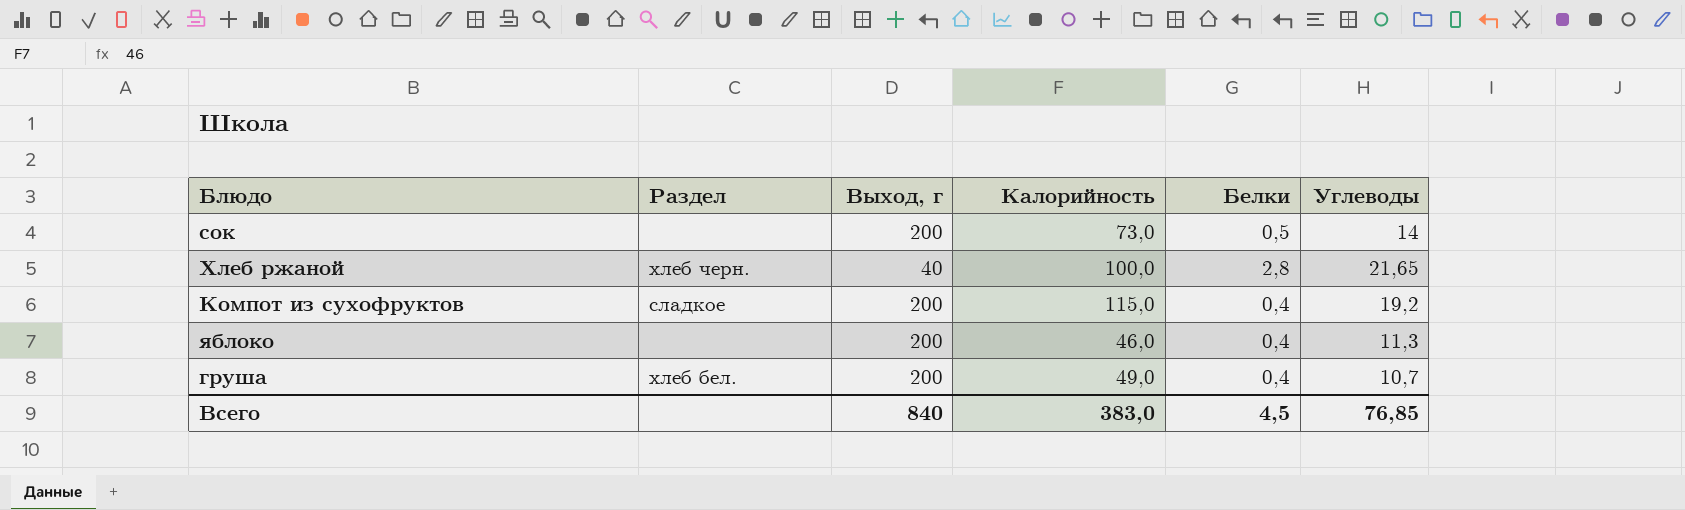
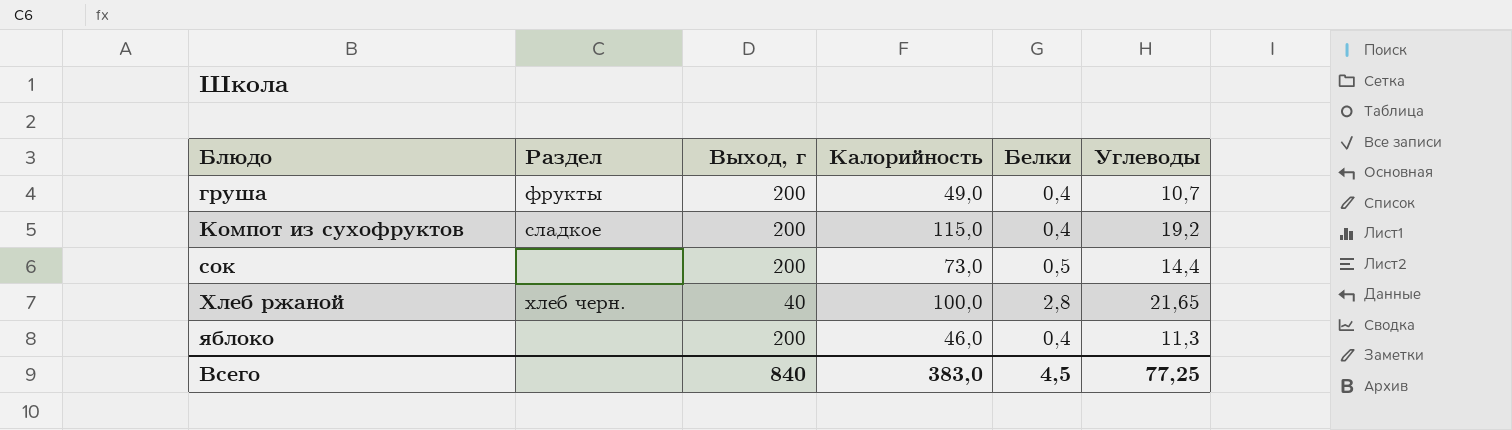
row order: none -> Блюдо ascending
груша | Раздел: хлеб бел. -> фрукты
сок | Углеводы: 14 -> 14,4
Всего | Углеводы: 76,85 -> 77,25

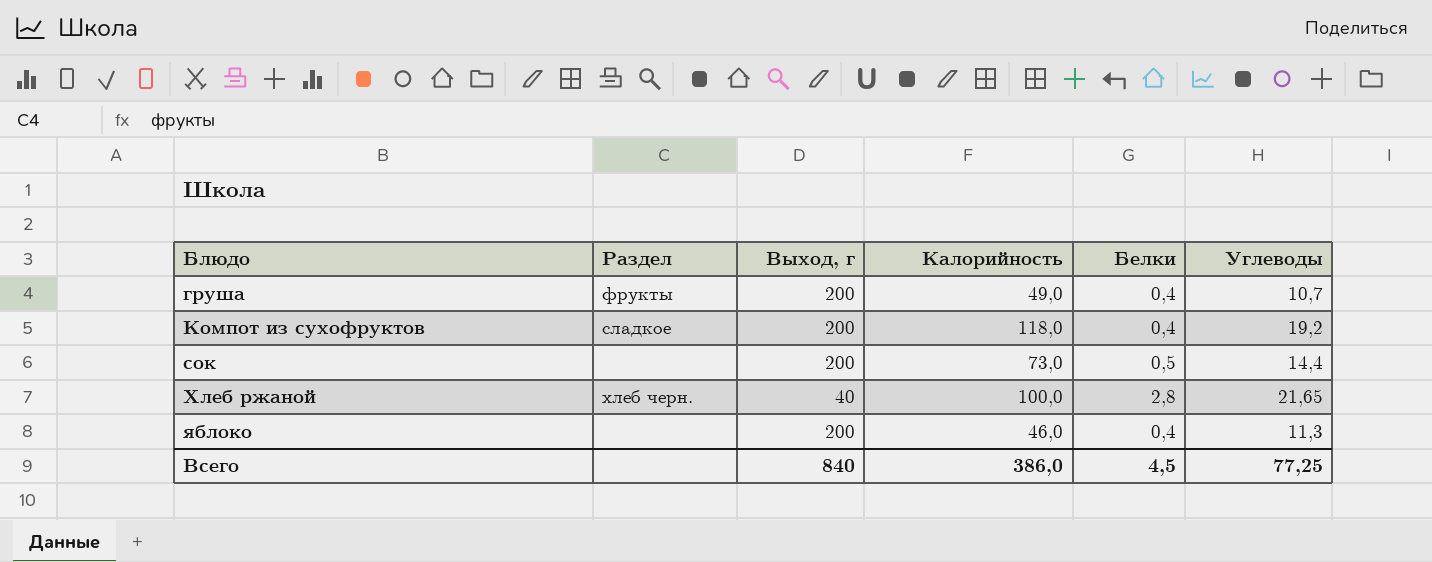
Компот из сухофруктов | Калорийность: 115,0 -> 118,0
Всего | Калорийность: 383,0 -> 386,0

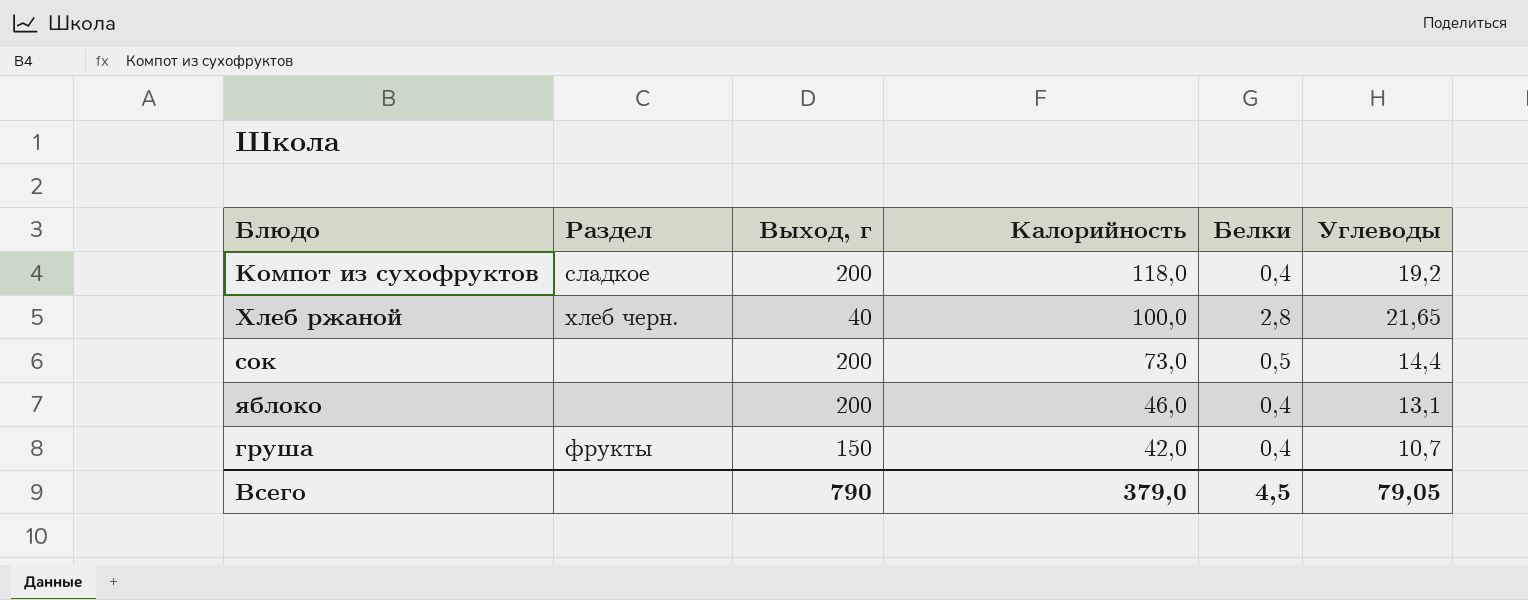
row order: Блюдо ascending -> Калорийность descending
яблоко | Углеводы: 11,3 -> 13,1
груша | Выход, г: 200 -> 150
груша | Калорийность: 49,0 -> 42,0
Всего | Выход, г: 840 -> 790
Всего | Калорийность: 386,0 -> 379,0
Всего | Углеводы: 77,25 -> 79,05

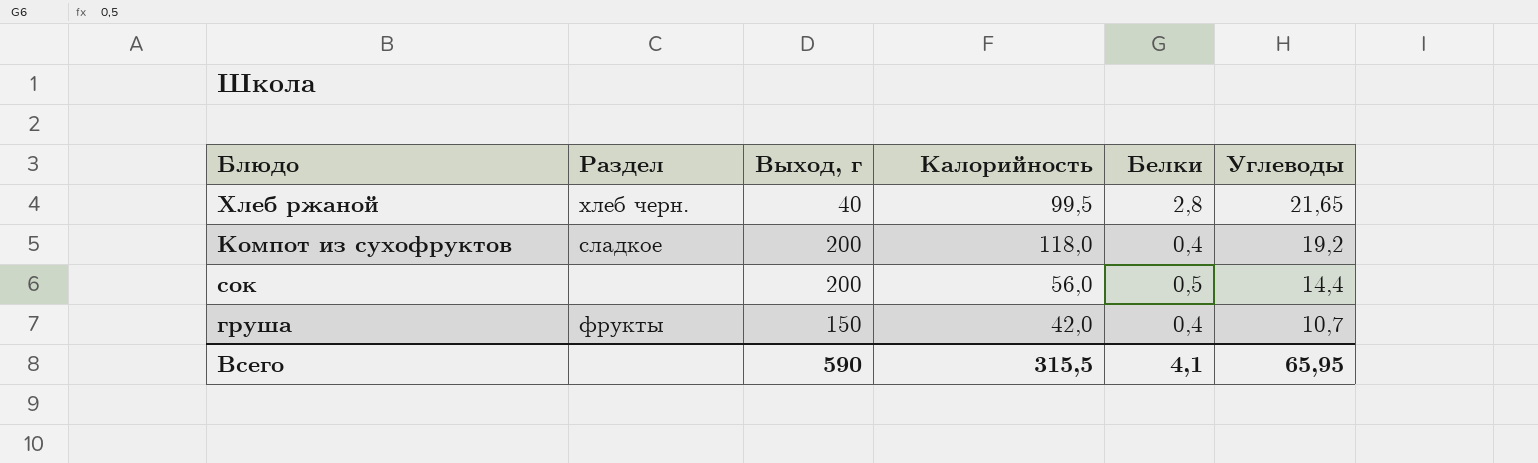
row order: Калорийность descending -> Углеводы descending
row яблоко: none | 200 | 46,0 | 0,4 | 13,1 -> none
Хлеб ржаной | Калорийность: 100,0 -> 99,5
сок | Калорийность: 73,0 -> 56,0
Всего | Выход, г: 790 -> 590
Всего | Калорийность: 379,0 -> 315,5
Всего | Белки: 4,5 -> 4,1
Всего | Углеводы: 79,05 -> 65,95

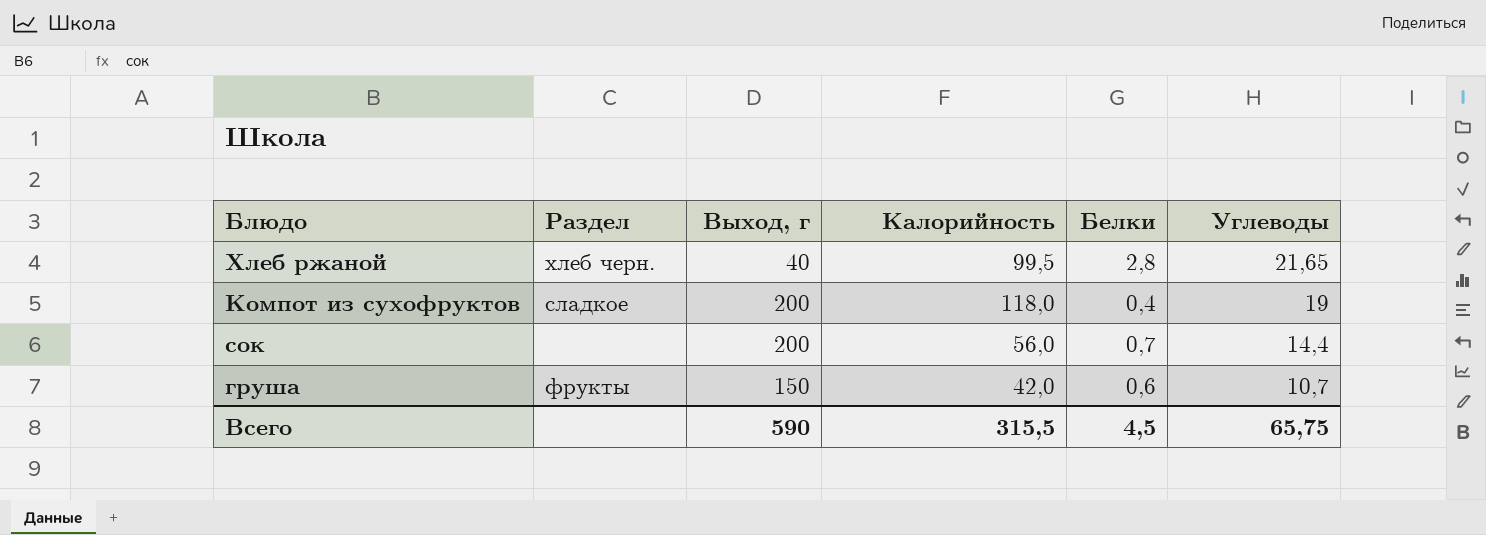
Компот из сухофруктов | Углеводы: 19,2 -> 19
сок | Белки: 0,5 -> 0,7
груша | Белки: 0,4 -> 0,6
Всего | Белки: 4,1 -> 4,5
Всего | Углеводы: 65,95 -> 65,75

